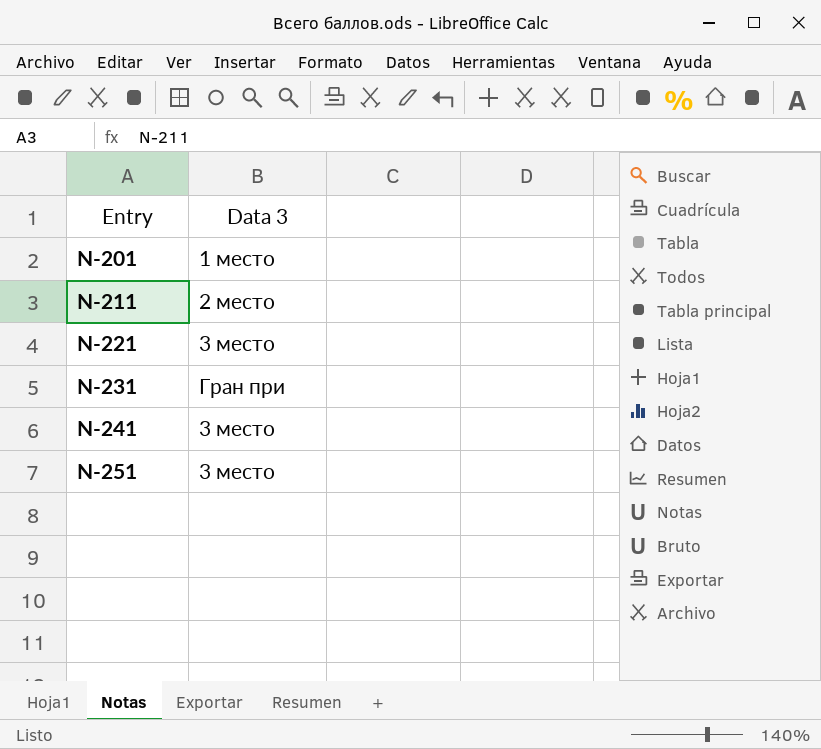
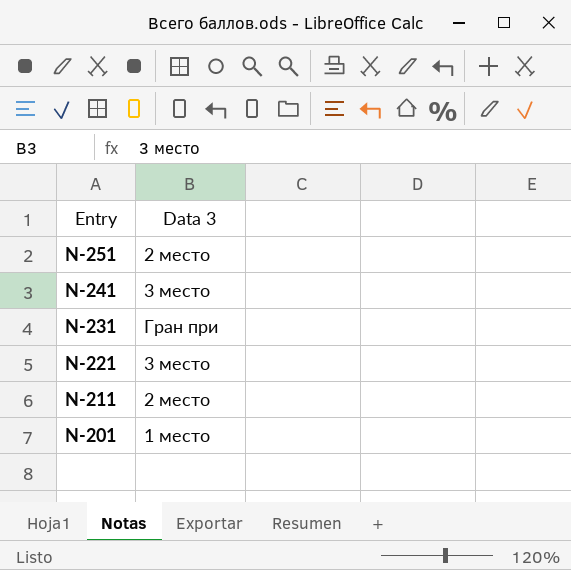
row order: Entry ascending -> Entry descending
N-251 | Data 3: 3 место -> 2 место

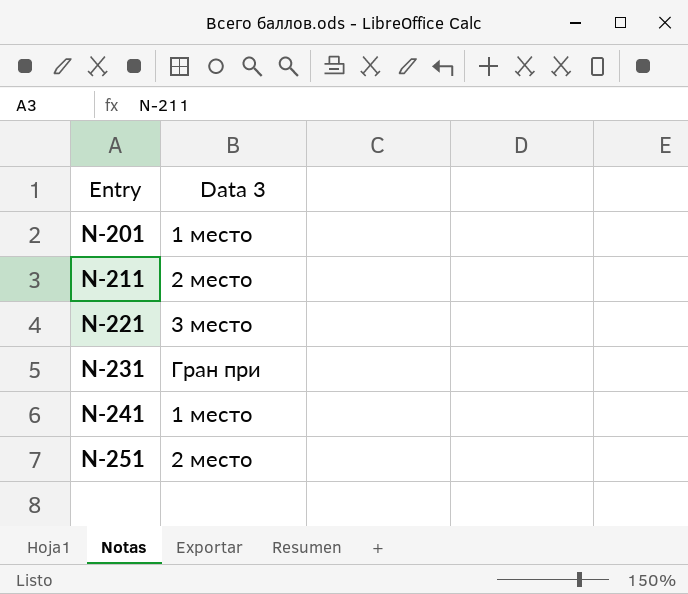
row order: Entry descending -> Entry ascending
N-241 | Data 3: 3 место -> 1 место

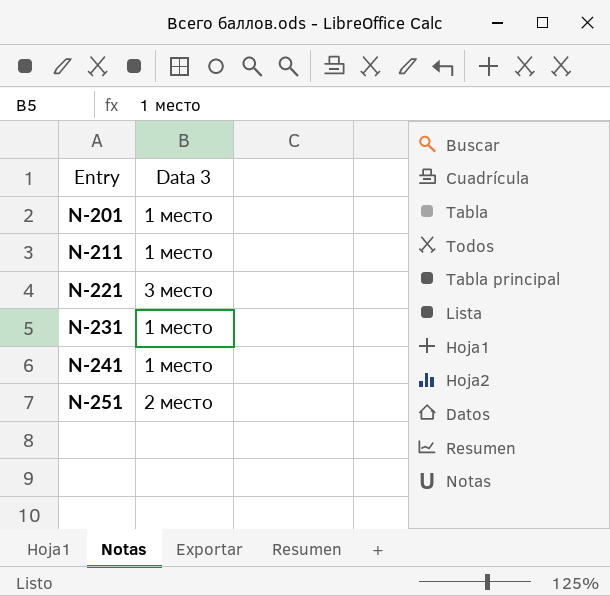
N-211 | Data 3: 2 место -> 1 место
N-231 | Data 3: Гран при -> 1 место

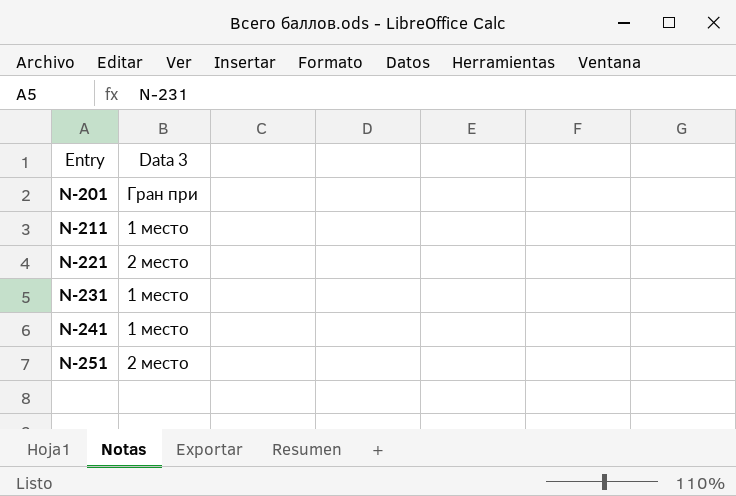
N-201 | Data 3: 1 место -> Гран при
N-221 | Data 3: 3 место -> 2 место

